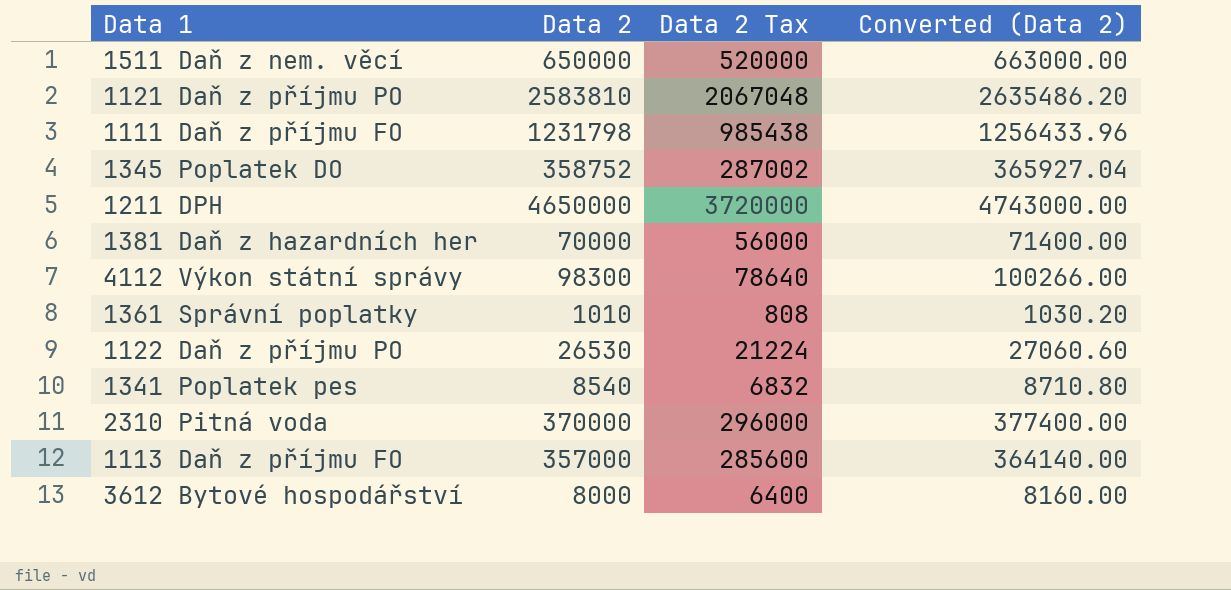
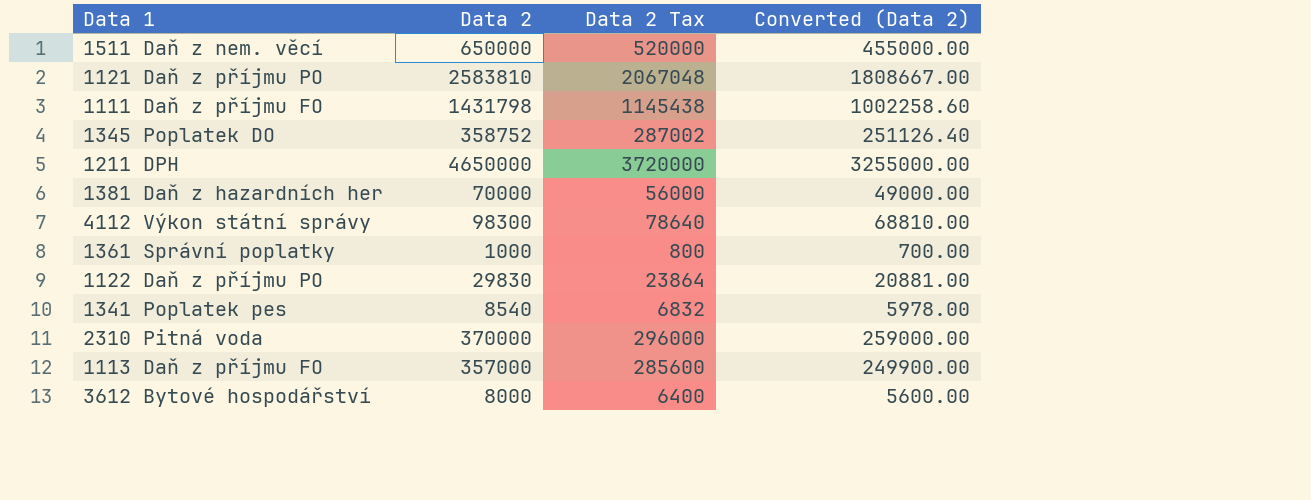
column Converted (Data 2) | formula: [Data 2] * 1.02 -> [Data 2] * 0.7
1111 Daň z příjmu FO | Data 2: 1231798 -> 1431798
1111 Daň z příjmu FO | Data 2 Tax: 985438 -> 1145438
1361 Správní poplatky | Data 2: 1010 -> 1000
1361 Správní poplatky | Data 2 Tax: 808 -> 800
1122 Daň z příjmu PO | Data 2: 26530 -> 29830
1122 Daň z příjmu PO | Data 2 Tax: 21224 -> 23864

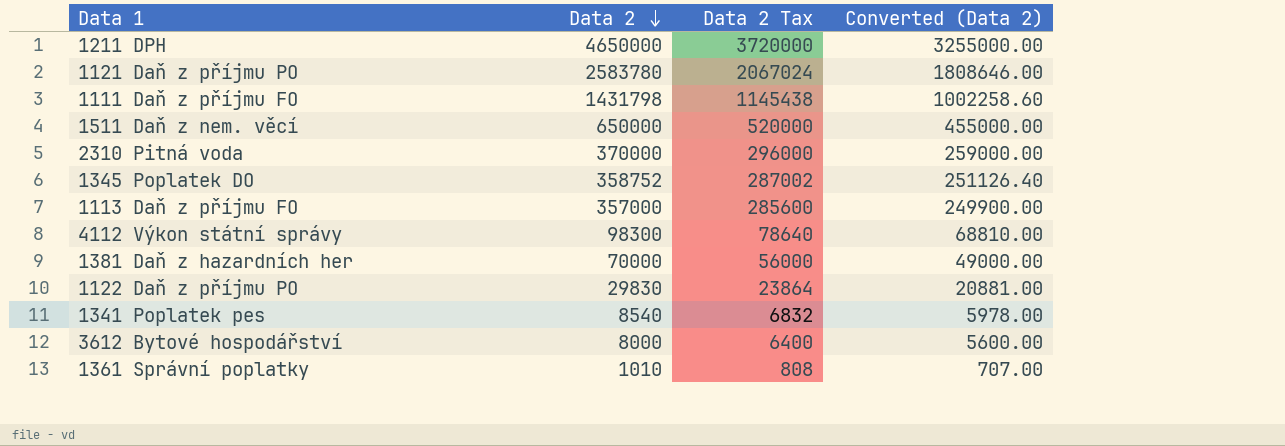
row order: none -> Data 2 descending
1121 Daň z příjmu PO | Data 2: 2583810 -> 2583780
1121 Daň z příjmu PO | Data 2 Tax: 2067048 -> 2067024
1121 Daň z příjmu PO | Converted (Data 2): 1808667.00 -> 1808646.00
1361 Správní poplatky | Data 2: 1000 -> 1010
1361 Správní poplatky | Data 2 Tax: 800 -> 808
1361 Správní poplatky | Converted (Data 2): 700.00 -> 707.00

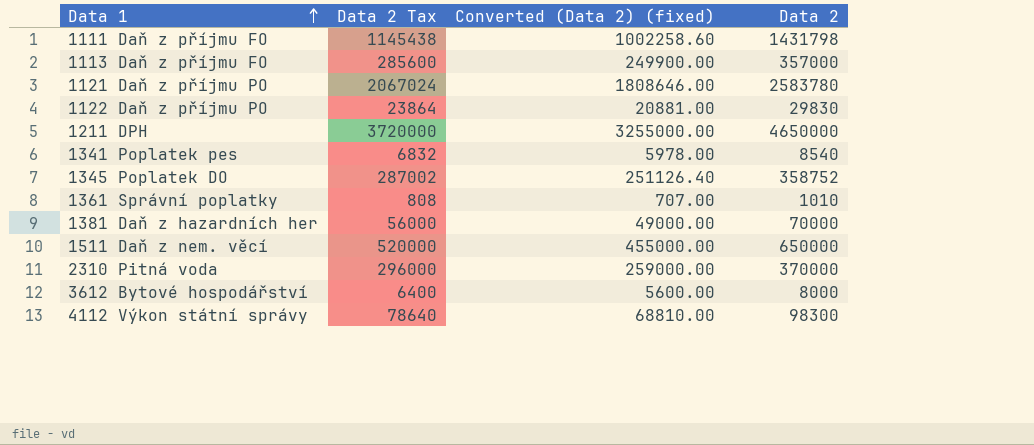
row order: Data 2 descending -> Data 1 ascending
column name: Converted (Data 2) -> Converted (Data 2) (fixed)
column Data 2 | position: 2 -> 4

